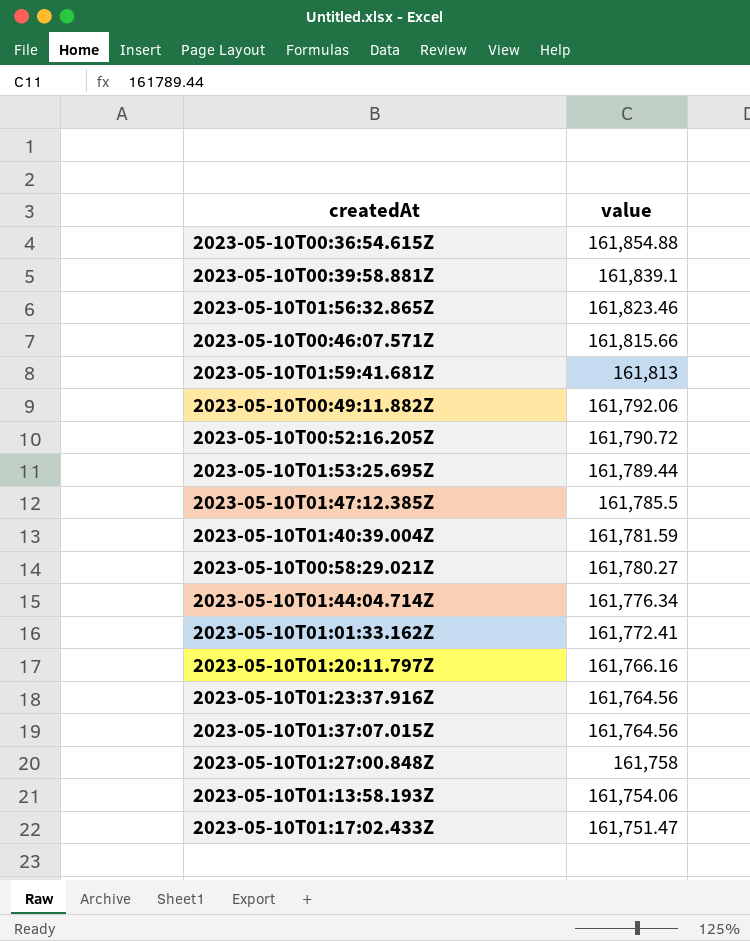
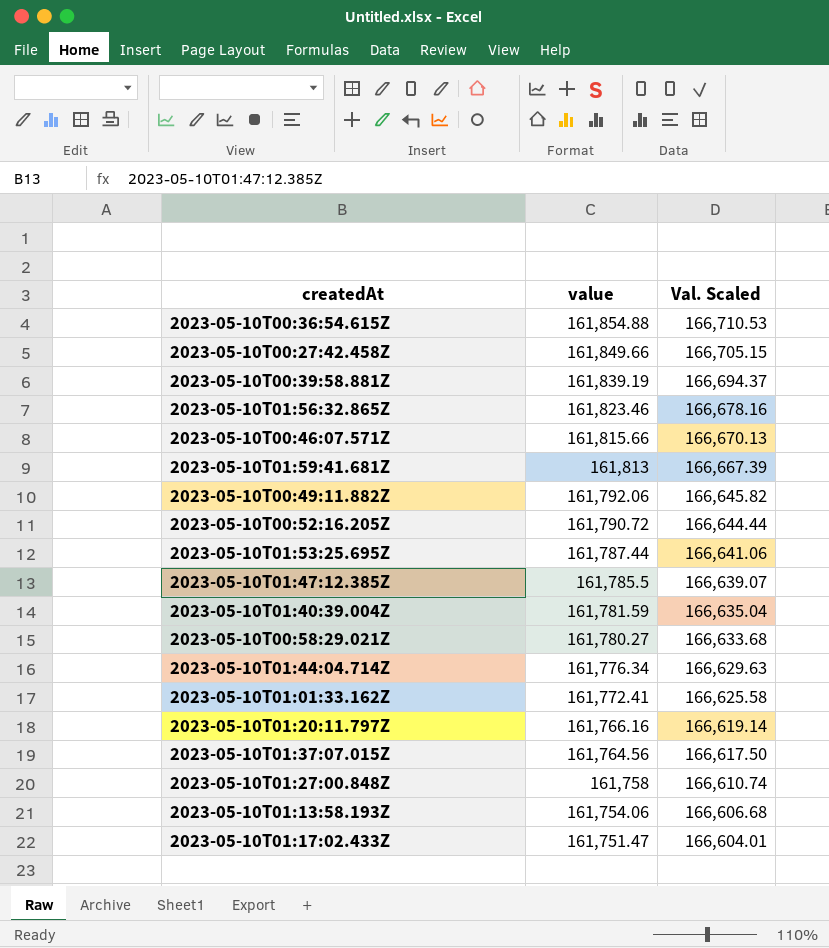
column Val. Scaled | formula: none -> [value] * 1.03
row 2023-05-10T01:23:37.916Z: 161,764.56 -> none
row 2023-05-10T00:27:42.458Z: none -> 161,849.66 | 166,705.15
2023-05-10T00:39:58.881Z | value: 161,839.1 -> 161,839.19
2023-05-10T01:53:25.695Z | value: 161,789.44 -> 161,787.44

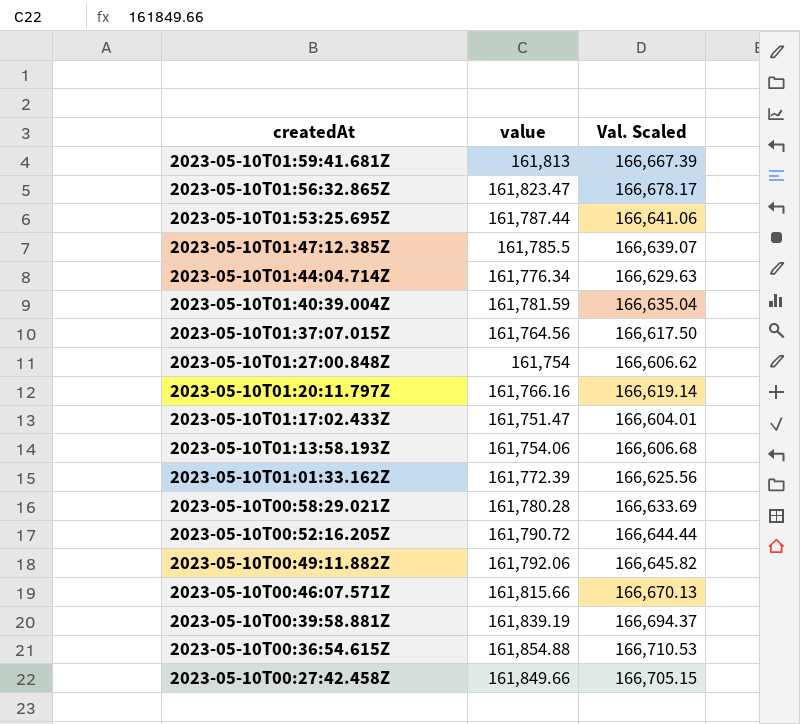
row order: value descending -> createdAt descending
2023-05-10T01:56:32.865Z | value: 161,823.46 -> 161,823.47
2023-05-10T01:56:32.865Z | Val. Scaled: 166,678.16 -> 166,678.17
2023-05-10T01:27:00.848Z | value: 161,758 -> 161,754
2023-05-10T01:27:00.848Z | Val. Scaled: 166,610.74 -> 166,606.62
2023-05-10T01:01:33.162Z | value: 161,772.41 -> 161,772.39
2023-05-10T01:01:33.162Z | Val. Scaled: 166,625.58 -> 166,625.56
2023-05-10T00:58:29.021Z | value: 161,780.27 -> 161,780.28
2023-05-10T00:58:29.021Z | Val. Scaled: 166,633.68 -> 166,633.69

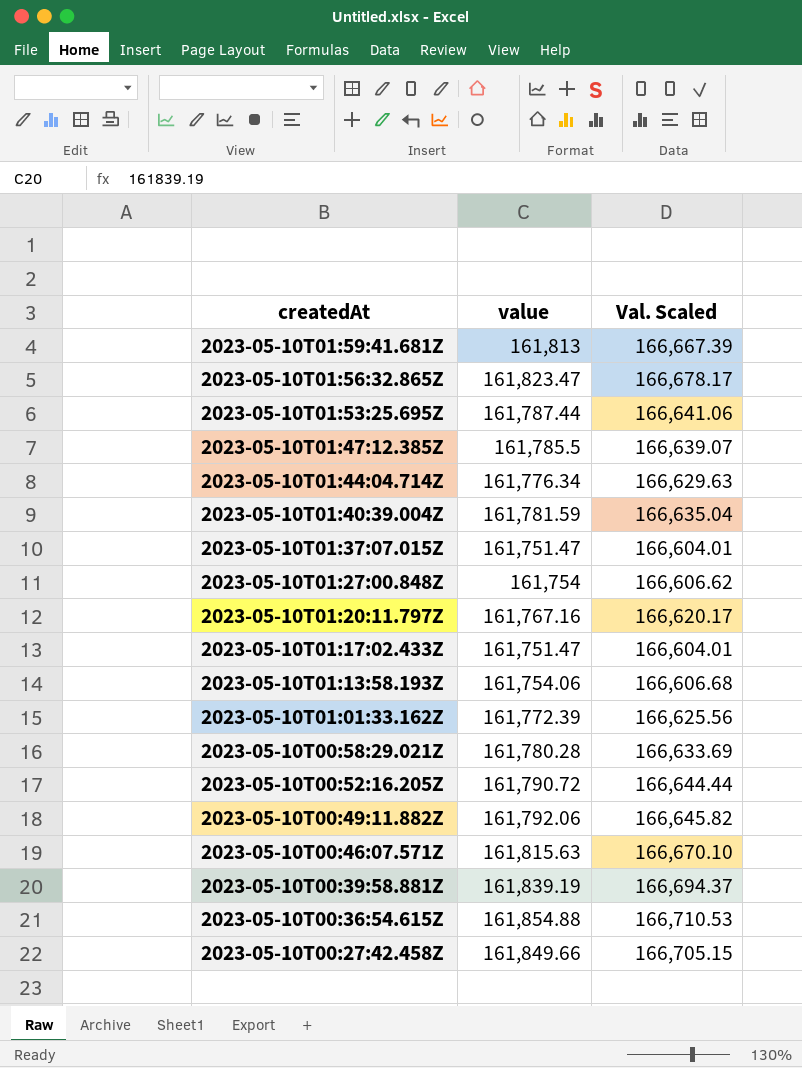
2023-05-10T01:37:07.015Z | value: 161,764.56 -> 161,751.47
2023-05-10T01:37:07.015Z | Val. Scaled: 166,617.50 -> 166,604.01
2023-05-10T01:20:11.797Z | value: 161,766.16 -> 161,767.16
2023-05-10T01:20:11.797Z | Val. Scaled: 166,619.14 -> 166,620.17
2023-05-10T00:46:07.571Z | value: 161,815.66 -> 161,815.63
2023-05-10T00:46:07.571Z | Val. Scaled: 166,670.13 -> 166,670.10

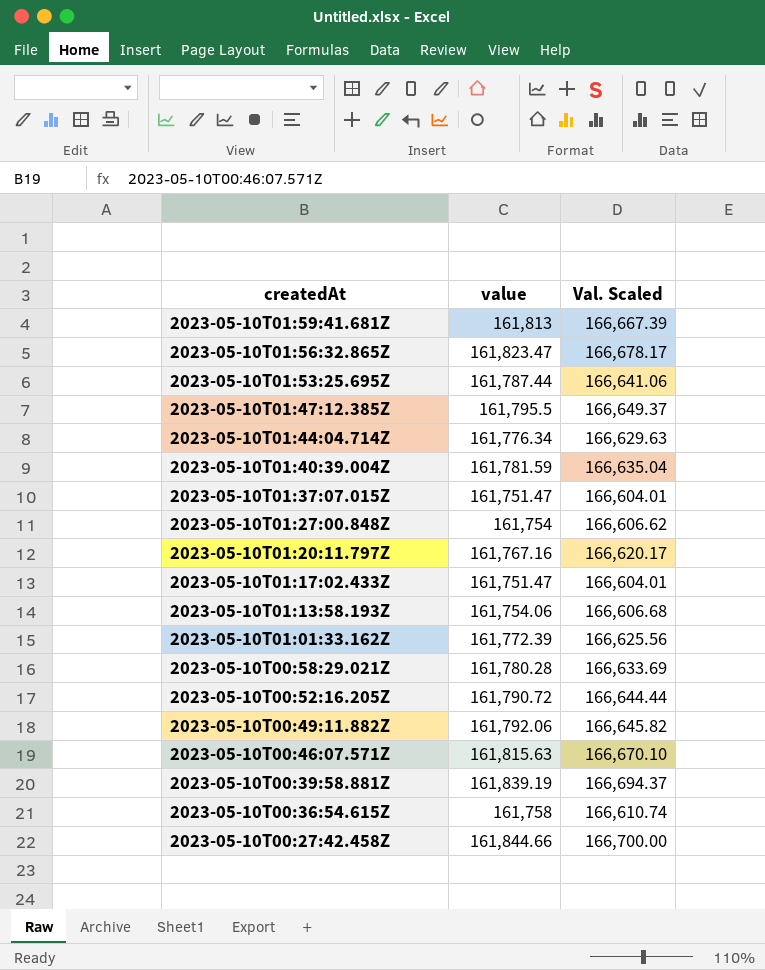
2023-05-10T01:47:12.385Z | value: 161,785.5 -> 161,795.5
2023-05-10T01:47:12.385Z | Val. Scaled: 166,639.07 -> 166,649.37
2023-05-10T00:36:54.615Z | value: 161,854.88 -> 161,758
2023-05-10T00:36:54.615Z | Val. Scaled: 166,710.53 -> 166,610.74
2023-05-10T00:27:42.458Z | value: 161,849.66 -> 161,844.66
2023-05-10T00:27:42.458Z | Val. Scaled: 166,705.15 -> 166,700.00

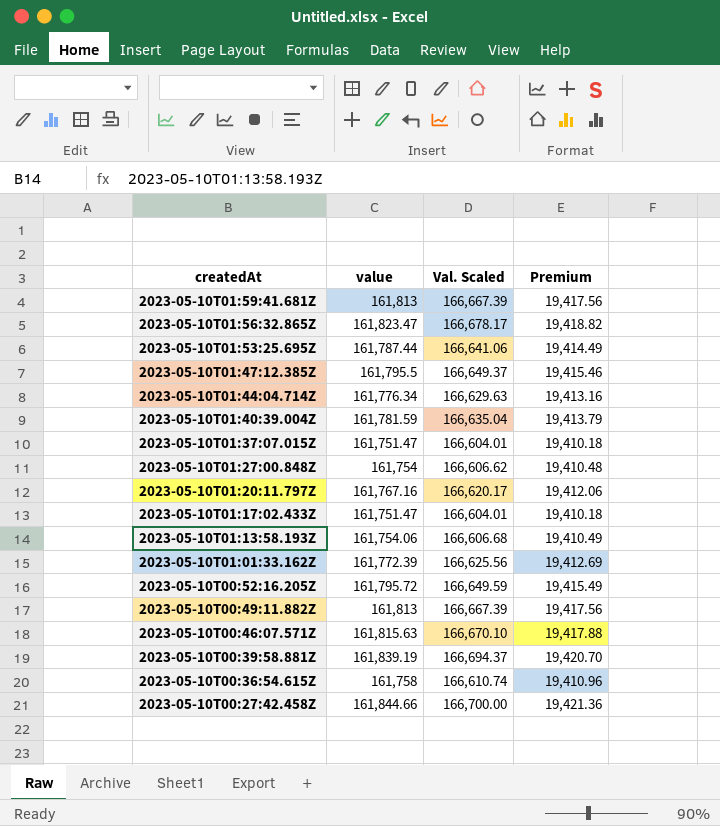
column Premium | formula: none -> [value] * 0.12
row 2023-05-10T00:58:29.021Z: 161,780.28 | 166,633.69 -> none
2023-05-10T00:52:16.205Z | value: 161,790.72 -> 161,795.72
2023-05-10T00:52:16.205Z | Val. Scaled: 166,644.44 -> 166,649.59
2023-05-10T00:49:11.882Z | value: 161,792.06 -> 161,813
2023-05-10T00:49:11.882Z | Val. Scaled: 166,645.82 -> 166,667.39

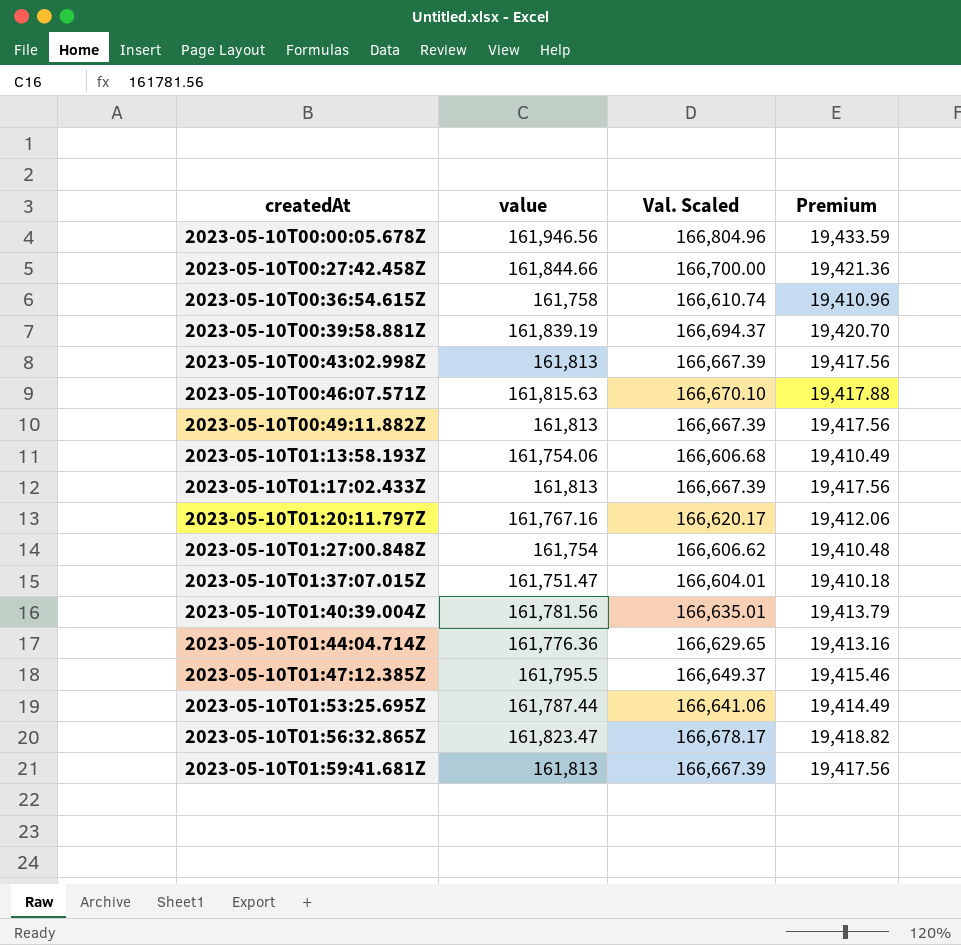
row order: createdAt descending -> createdAt ascending
row 2023-05-10T01:01:33.162Z: 161,772.39 | 166,625.56 | 19,412.69 -> none
row 2023-05-10T00:52:16.205Z: 161,795.72 | 166,649.59 | 19,415.49 -> none
row 2023-05-10T00:00:05.678Z: none -> 161,946.56 | 166,804.96 | 19,433.59
row 2023-05-10T00:43:02.998Z: none -> 161,813 | 166,667.39 | 19,417.56
2023-05-10T01:17:02.433Z | value: 161,751.47 -> 161,813
2023-05-10T01:17:02.433Z | Val. Scaled: 166,604.01 -> 166,667.39
2023-05-10T01:17:02.433Z | Premium: 19,410.18 -> 19,417.56
2023-05-10T01:40:39.004Z | value: 161,781.59 -> 161,781.56
2023-05-10T01:40:39.004Z | Val. Scaled: 166,635.04 -> 166,635.01
2023-05-10T01:44:04.714Z | value: 161,776.34 -> 161,776.36
2023-05-10T01:44:04.714Z | Val. Scaled: 166,629.63 -> 166,629.65

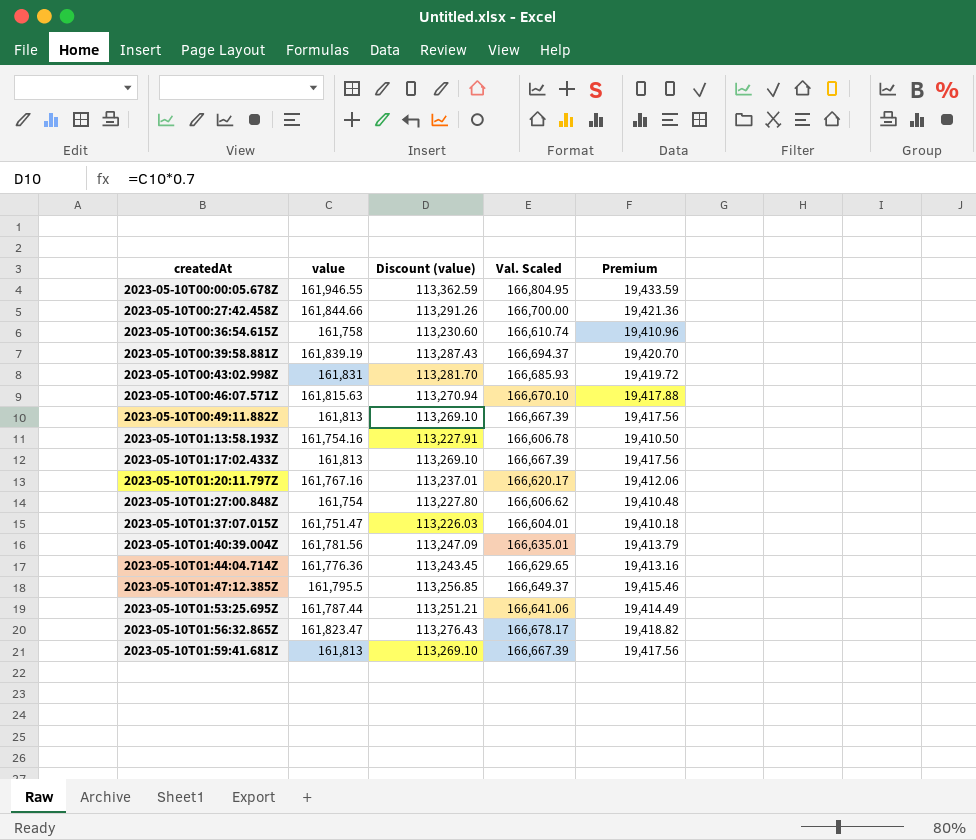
column Discount (value) | formula: none -> [value] * 0.7
2023-05-10T00:00:05.678Z | value: 161,946.56 -> 161,946.55
2023-05-10T00:00:05.678Z | Val. Scaled: 166,804.96 -> 166,804.95
2023-05-10T00:43:02.998Z | value: 161,813 -> 161,831
2023-05-10T00:43:02.998Z | Val. Scaled: 166,667.39 -> 166,685.93
2023-05-10T00:43:02.998Z | Premium: 19,417.56 -> 19,419.72
2023-05-10T01:13:58.193Z | value: 161,754.06 -> 161,754.16
2023-05-10T01:13:58.193Z | Val. Scaled: 166,606.68 -> 166,606.78
2023-05-10T01:13:58.193Z | Premium: 19,410.49 -> 19,410.50

